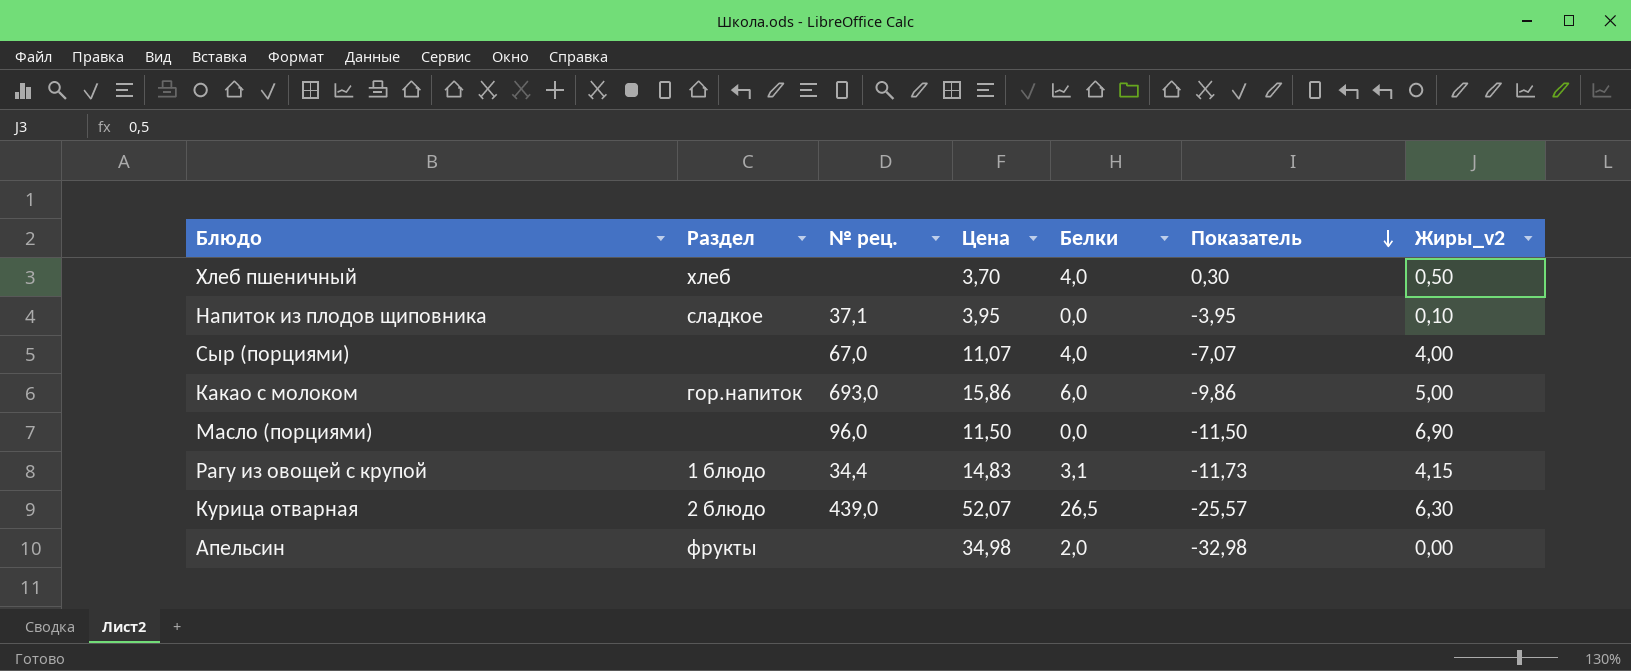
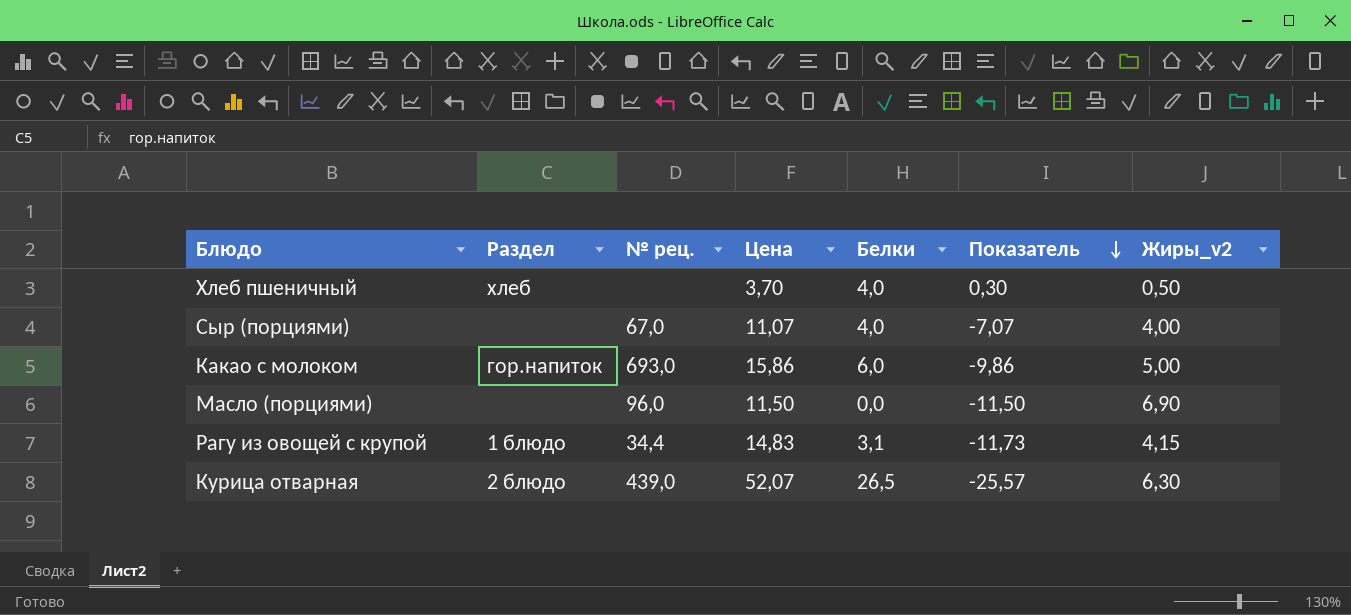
row Напиток из плодов щиповника: сладкое | 37,1 | 3,95 | 0,0 | -3,95 | 0,10 -> none
row Апельсин: фрукты | none | 34,98 | 2,0 | -32,98 | 0,00 -> none

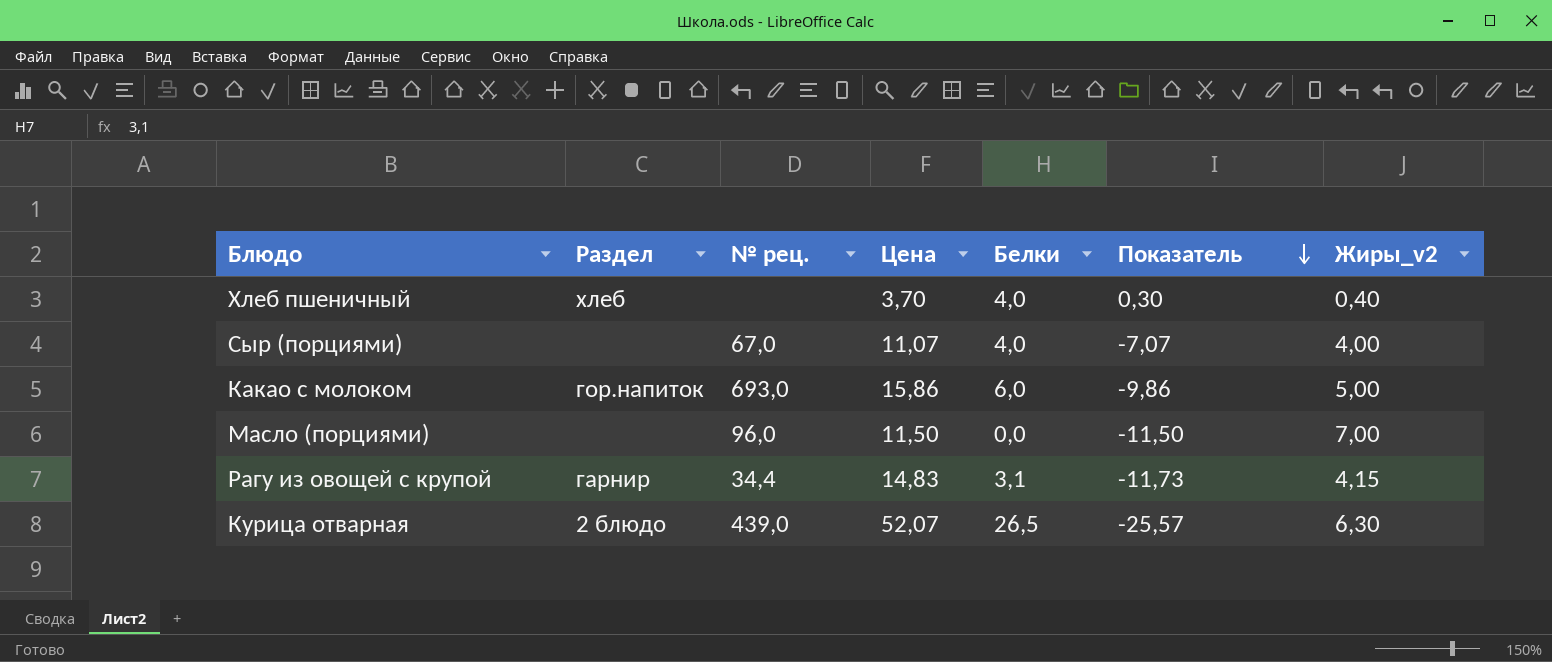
Хлеб пшеничный | Жиры_v2: 0,50 -> 0,40
Масло (порциями) | Жиры_v2: 6,90 -> 7,00
Рагу из овощей с крупой | Раздел: 1 блюдо -> гарнир

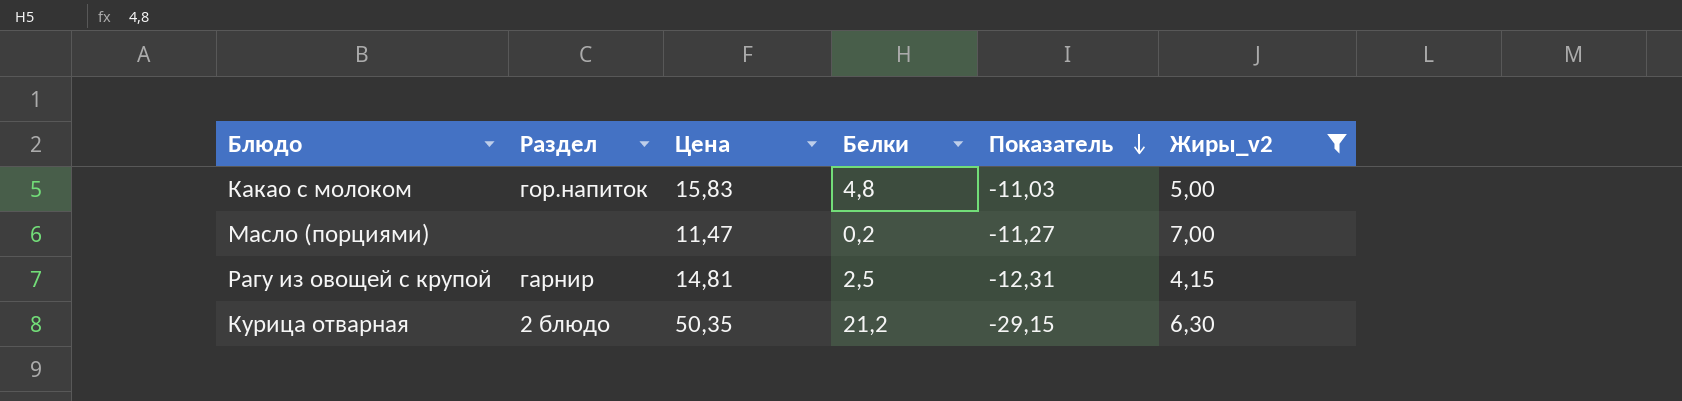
filter: none -> Жиры_v2 >= 4,15
column № рец. | position: 3 -> none
Какао с молоком | Цена: 15,86 -> 15,83
Какао с молоком | Белки: 6,0 -> 4,8
Какао с молоком | Показатель: -9,86 -> -11,03
Масло (порциями) | Цена: 11,50 -> 11,47
Масло (порциями) | Белки: 0,0 -> 0,2
Масло (порциями) | Показатель: -11,50 -> -11,27
Рагу из овощей с крупой | Цена: 14,83 -> 14,81
Рагу из овощей с крупой | Белки: 3,1 -> 2,5
Рагу из овощей с крупой | Показатель: -11,73 -> -12,31
Курица отварная | Цена: 52,07 -> 50,35
Курица отварная | Белки: 26,5 -> 21,2
Курица отварная | Показатель: -25,57 -> -29,15

